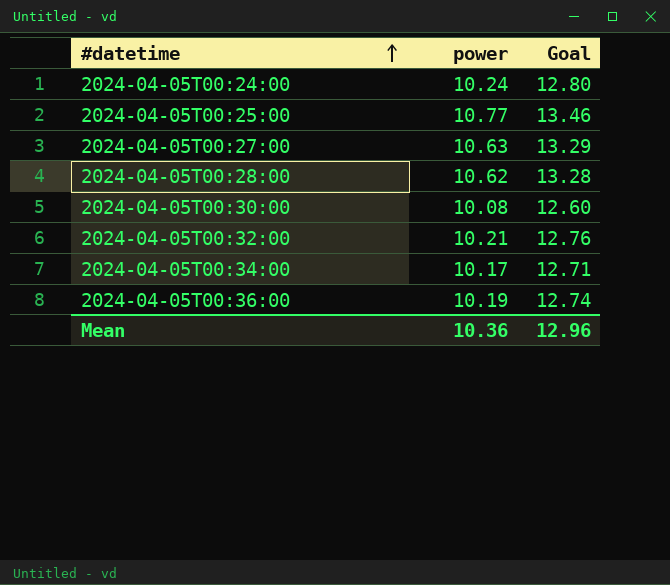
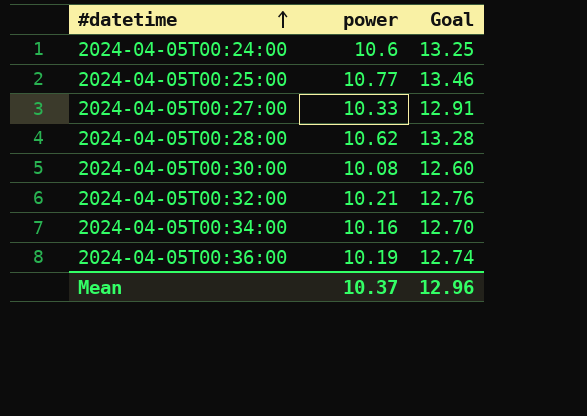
2024-04-05T00:24:00 | power: 10.24 -> 10.6
2024-04-05T00:24:00 | Goal: 12.80 -> 13.25
2024-04-05T00:27:00 | power: 10.63 -> 10.33
2024-04-05T00:27:00 | Goal: 13.29 -> 12.91
2024-04-05T00:34:00 | power: 10.17 -> 10.16
2024-04-05T00:34:00 | Goal: 12.71 -> 12.70
Mean | power: 10.36 -> 10.37

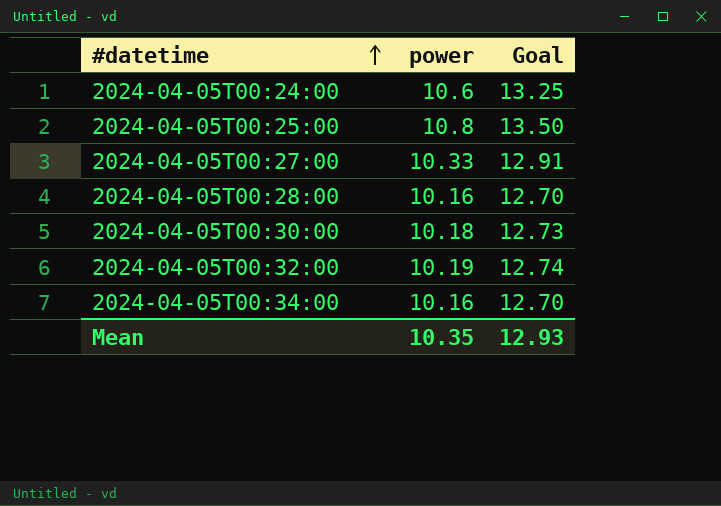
row 2024-04-05T00:36:00: 10.19 | 12.74 -> none
2024-04-05T00:25:00 | power: 10.77 -> 10.8
2024-04-05T00:25:00 | Goal: 13.46 -> 13.50
2024-04-05T00:28:00 | power: 10.62 -> 10.16
2024-04-05T00:28:00 | Goal: 13.28 -> 12.70
2024-04-05T00:30:00 | power: 10.08 -> 10.18
2024-04-05T00:30:00 | Goal: 12.60 -> 12.73
2024-04-05T00:32:00 | power: 10.21 -> 10.19
2024-04-05T00:32:00 | Goal: 12.76 -> 12.74
Mean | power: 10.37 -> 10.35
Mean | Goal: 12.96 -> 12.93

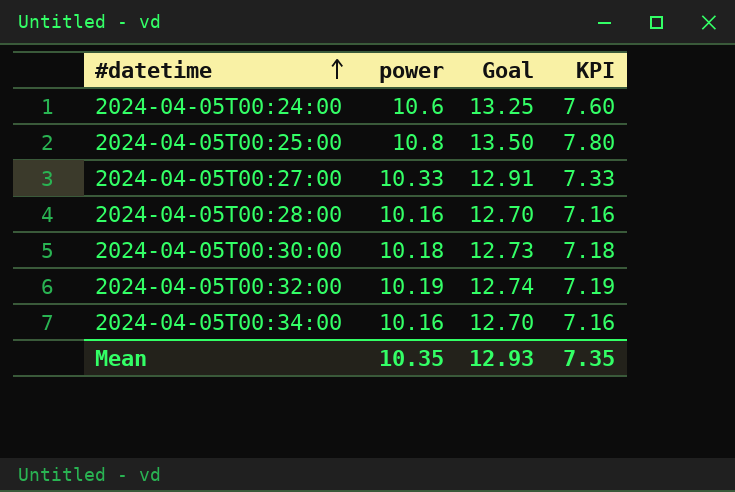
column KPI | formula: none -> [power] - 3

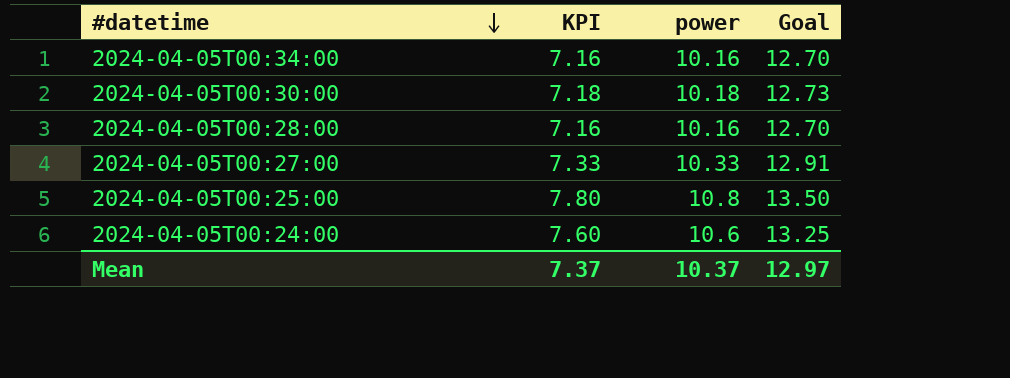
row order: #datetime ascending -> #datetime descending
column KPI | position: 4 -> 2
row 2024-04-05T00:32:00: 10.19 | 12.74 | 7.19 -> none
Mean | KPI: 7.35 -> 7.37
Mean | power: 10.35 -> 10.37
Mean | Goal: 12.93 -> 12.97

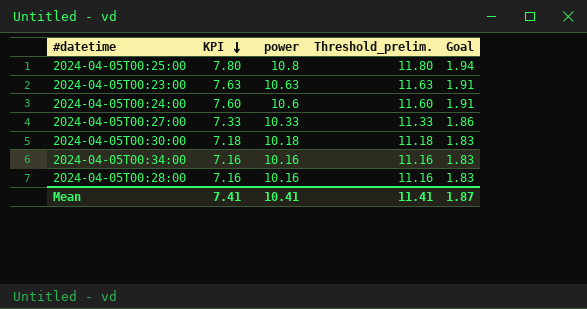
row order: #datetime descending -> KPI descending
column Threshold_prelim. | formula: none -> [power] + 1
column Goal | formula: [power] * 1.25 -> [power] * 0.18
row 2024-04-05T00:23:00: none -> 7.63 | 10.63 | 11.63 | 1.91
Mean | KPI: 7.37 -> 7.41
Mean | power: 10.37 -> 10.41
Mean | Goal: 12.97 -> 1.87

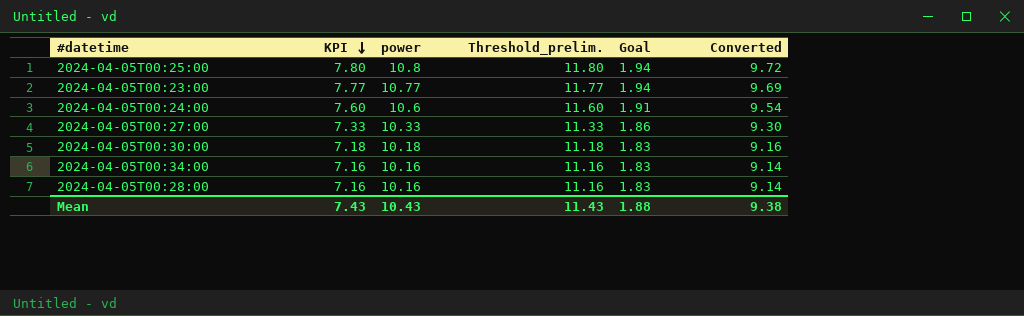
column Converted | formula: none -> [power] * 0.9
2024-04-05T00:23:00 | KPI: 7.63 -> 7.77
2024-04-05T00:23:00 | power: 10.63 -> 10.77
2024-04-05T00:23:00 | Threshold_prelim.: 11.63 -> 11.77
2024-04-05T00:23:00 | Goal: 1.91 -> 1.94
Mean | KPI: 7.41 -> 7.43
Mean | power: 10.41 -> 10.43
Mean | Threshold_prelim.: 11.41 -> 11.43
Mean | Goal: 1.87 -> 1.88

